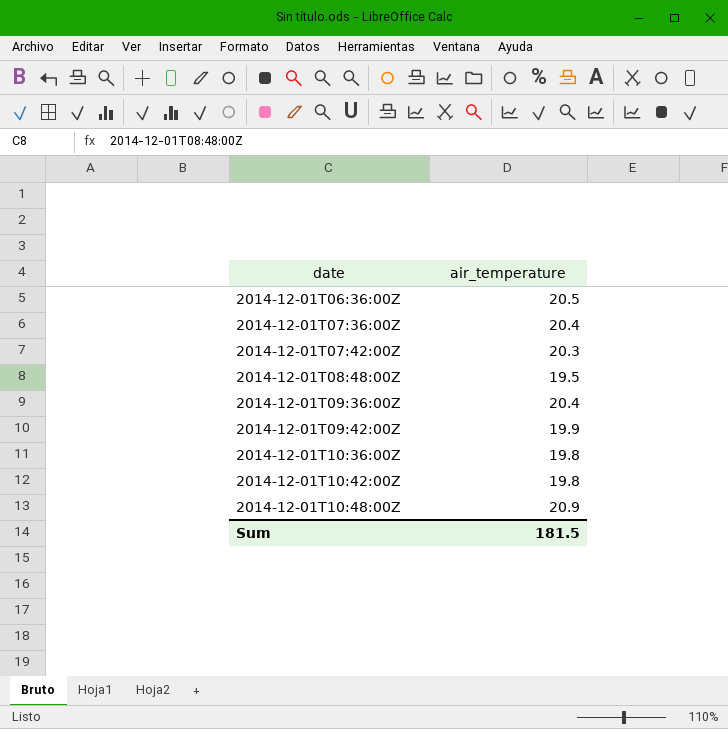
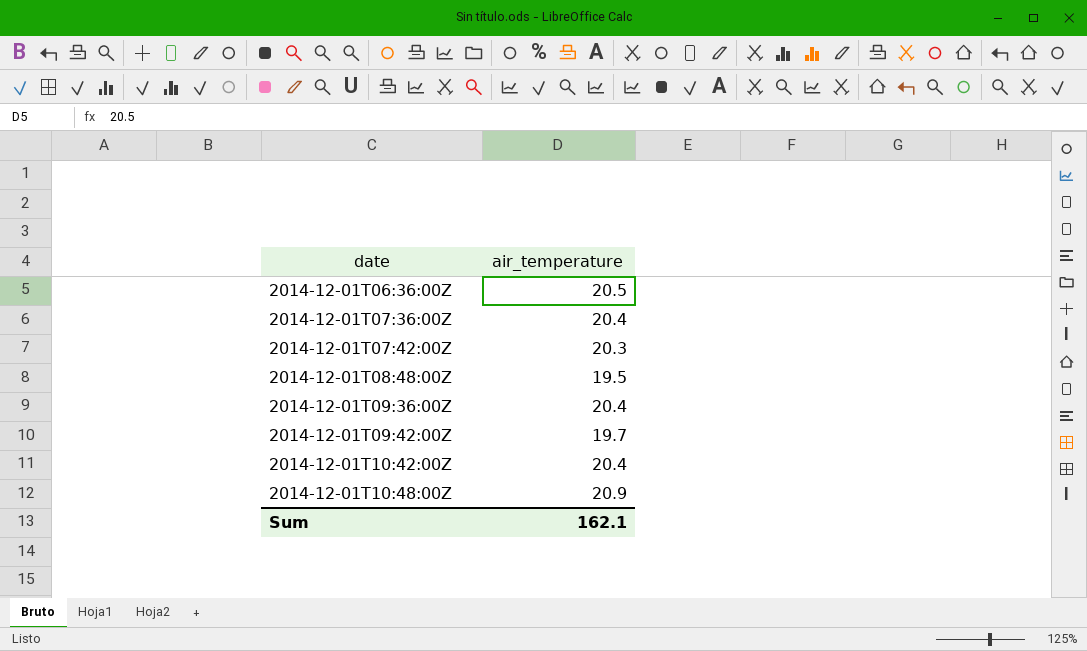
row 2014-12-01T10:36:00Z: 19.8 -> none
2014-12-01T09:42:00Z | air_temperature: 19.9 -> 19.7
2014-12-01T10:42:00Z | air_temperature: 19.8 -> 20.4
Sum | air_temperature: 181.5 -> 162.1

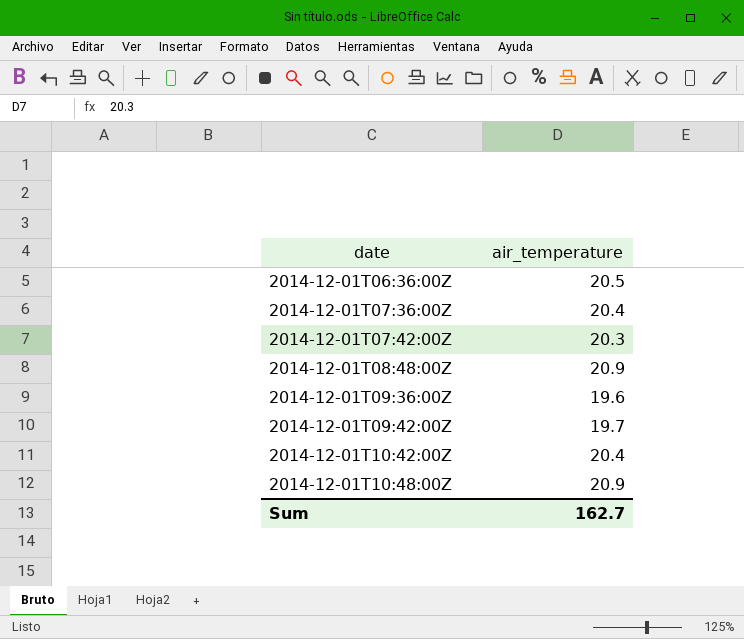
2014-12-01T08:48:00Z | air_temperature: 19.5 -> 20.9
2014-12-01T09:36:00Z | air_temperature: 20.4 -> 19.6
Sum | air_temperature: 162.1 -> 162.7

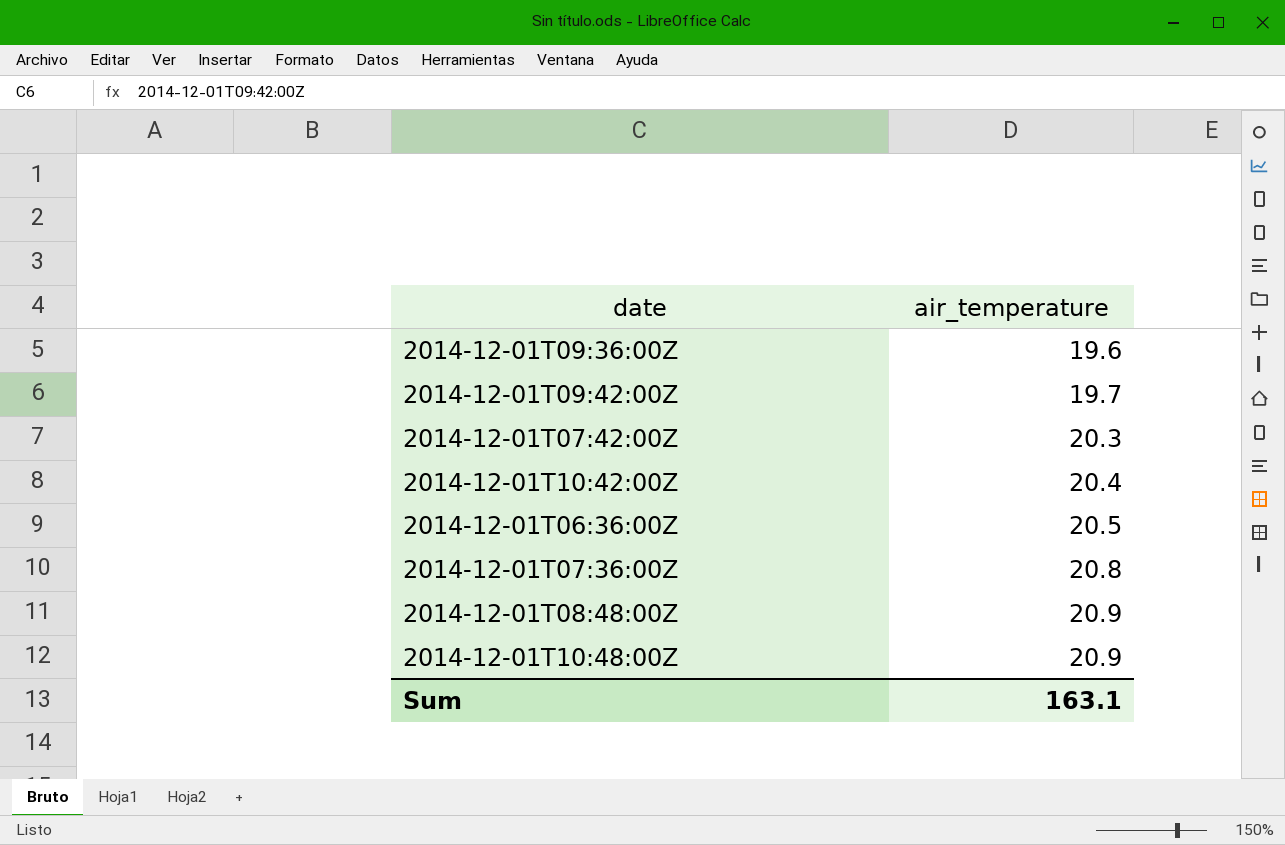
row order: date ascending -> air_temperature ascending
2014-12-01T07:36:00Z | air_temperature: 20.4 -> 20.8
Sum | air_temperature: 162.7 -> 163.1

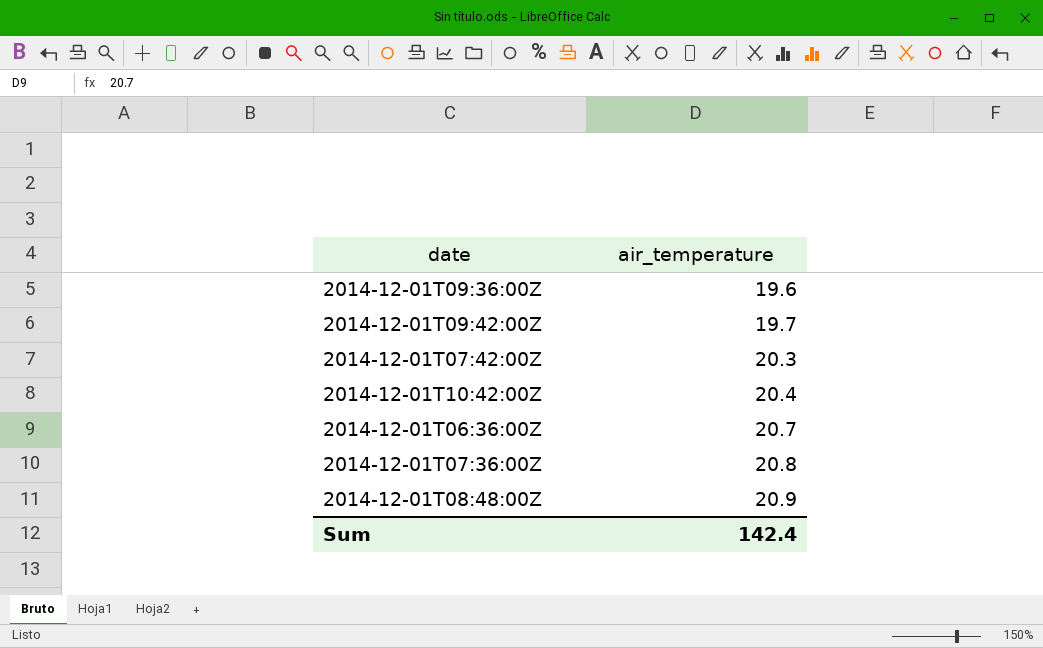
row 2014-12-01T10:48:00Z: 20.9 -> none
2014-12-01T06:36:00Z | air_temperature: 20.5 -> 20.7
Sum | air_temperature: 163.1 -> 142.4

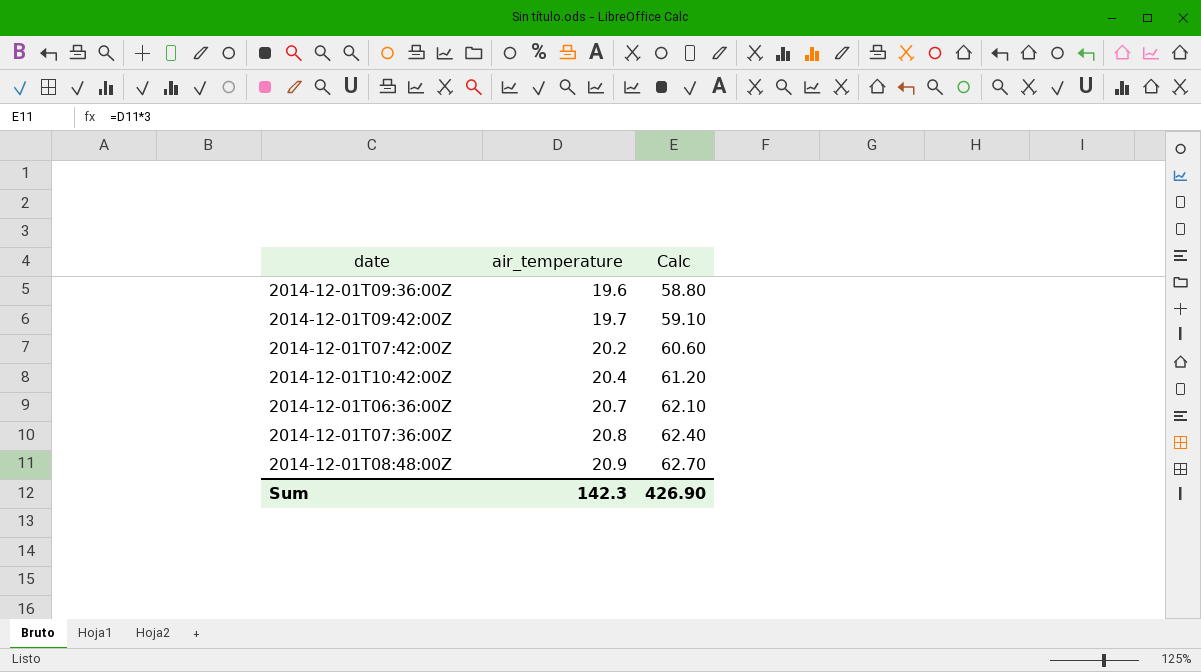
column Calc | formula: none -> [air_temperature] * 3
2014-12-01T07:42:00Z | air_temperature: 20.3 -> 20.2
Sum | air_temperature: 142.4 -> 142.3

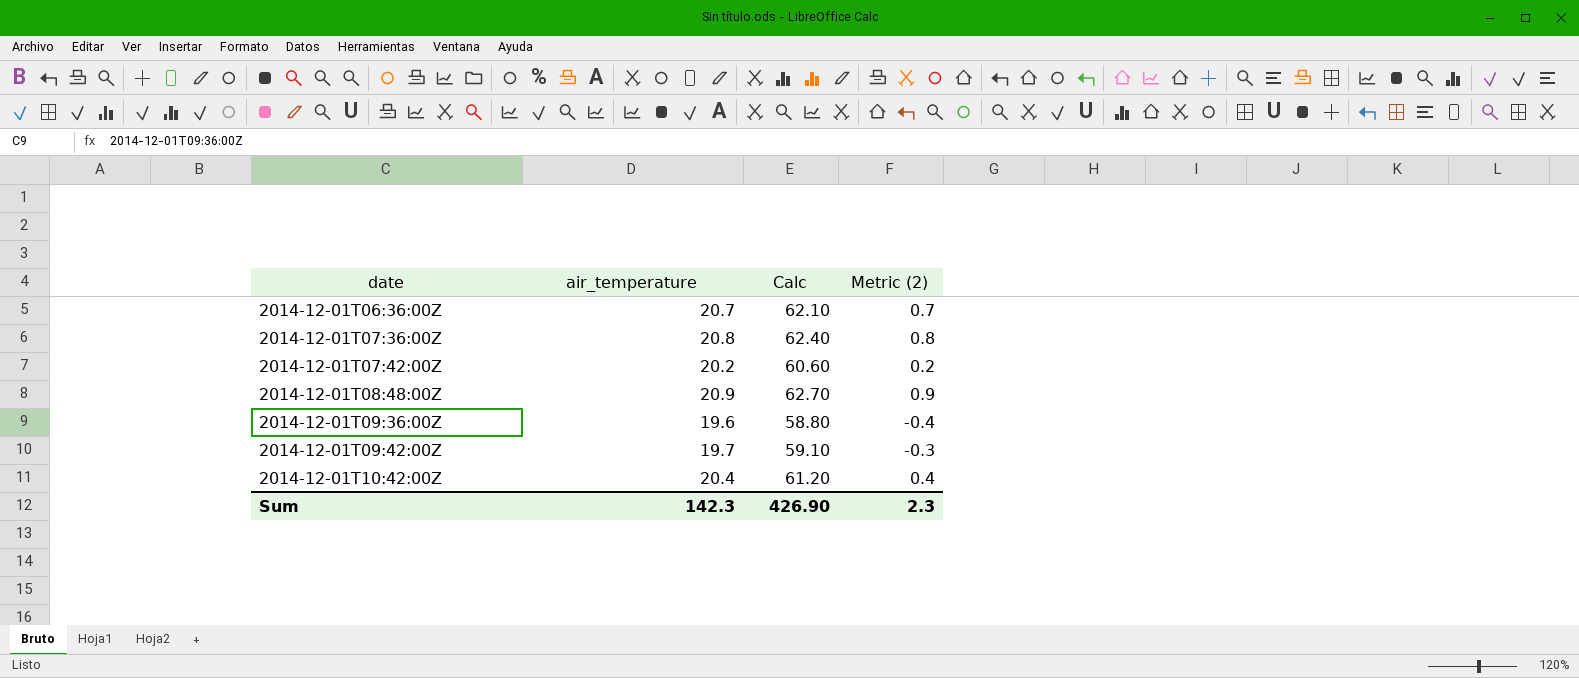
row order: air_temperature ascending -> date ascending
column Metric (2) | formula: none -> [air_temperature] - 20

